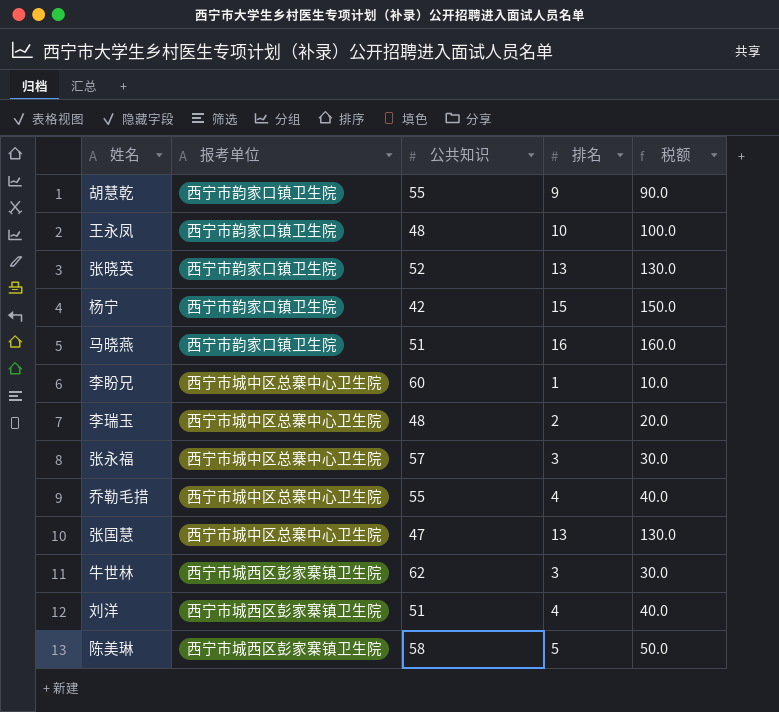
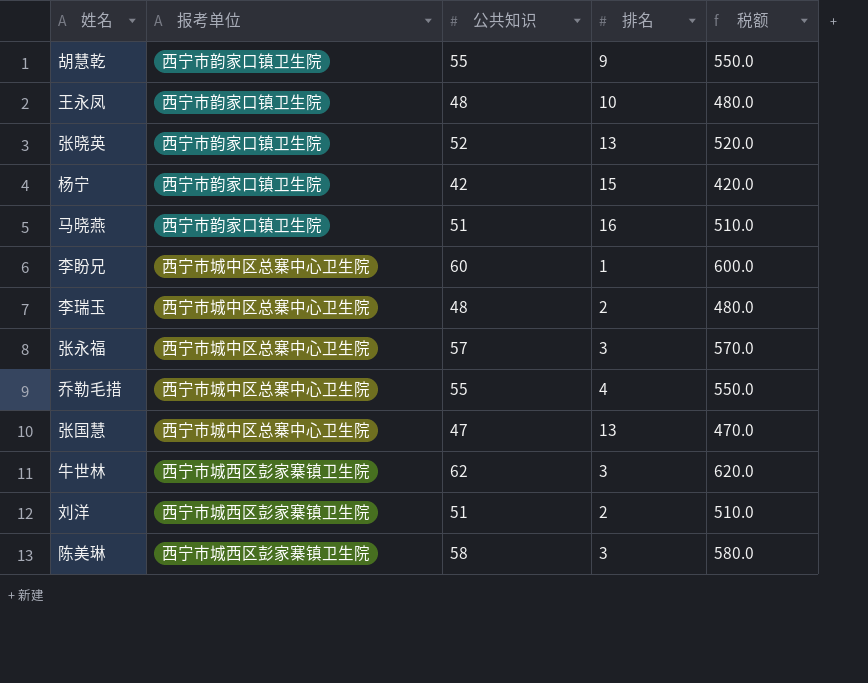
column 税额 | formula: [排名] * 10 -> [公共知识] * 10
刘洋 | 排名: 4 -> 2
陈美琳 | 排名: 5 -> 3

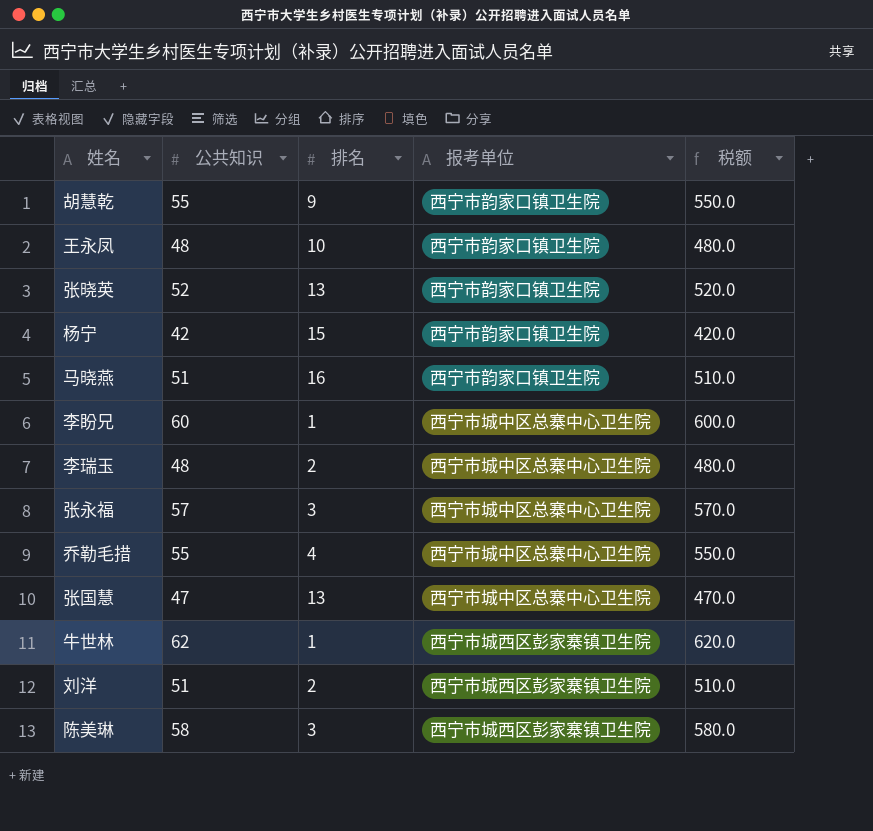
column 报考单位 | position: 2 -> 4
牛世林 | 排名: 3 -> 1

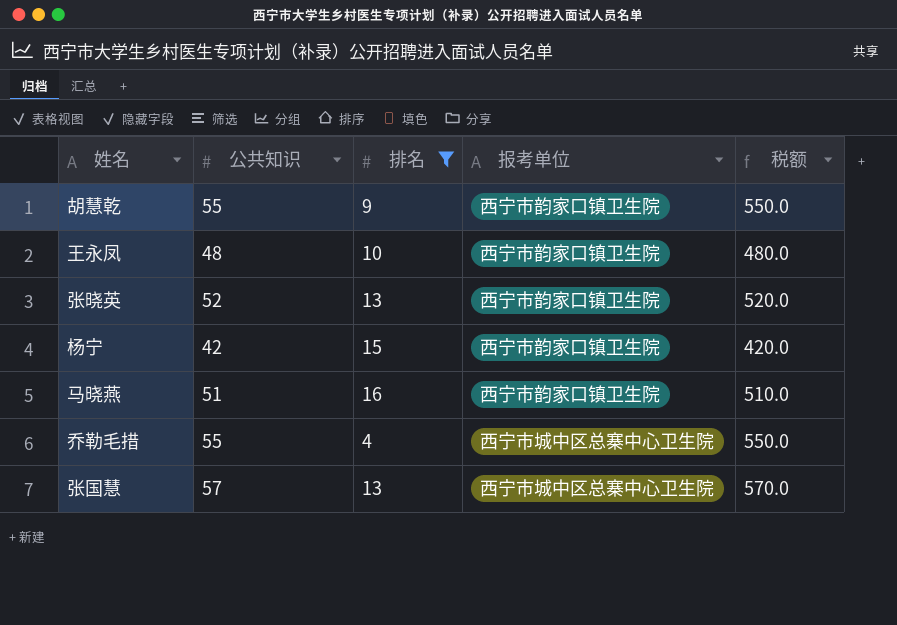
filter: none -> 排名 >= 4
张国慧 | 公共知识: 47 -> 57
张国慧 | 税额: 470.0 -> 570.0

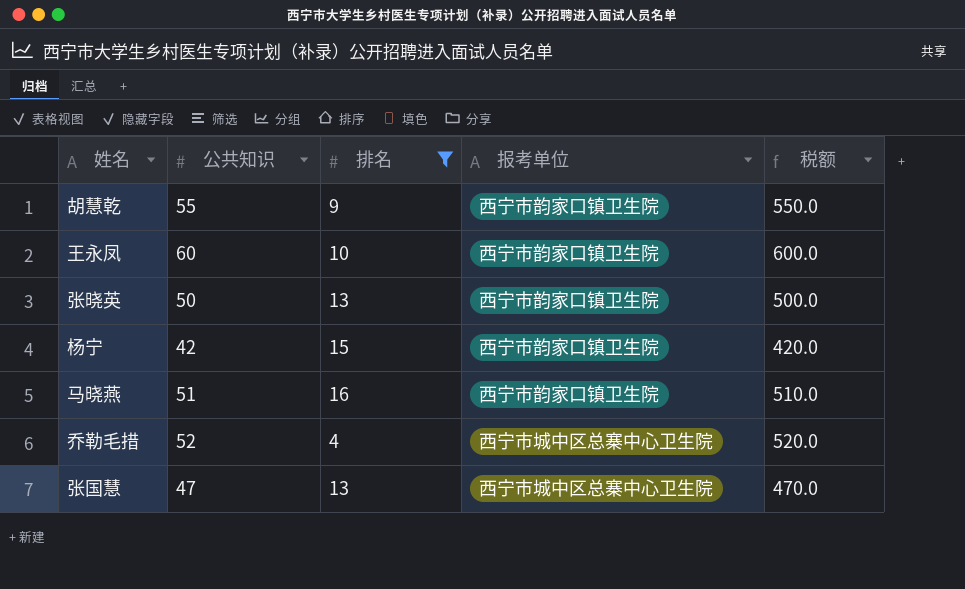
王永凤 | 公共知识: 48 -> 60
王永凤 | 税额: 480.0 -> 600.0
张晓英 | 公共知识: 52 -> 50
张晓英 | 税额: 520.0 -> 500.0
乔勒毛措 | 公共知识: 55 -> 52
乔勒毛措 | 税额: 550.0 -> 520.0
张国慧 | 公共知识: 57 -> 47
张国慧 | 税额: 570.0 -> 470.0

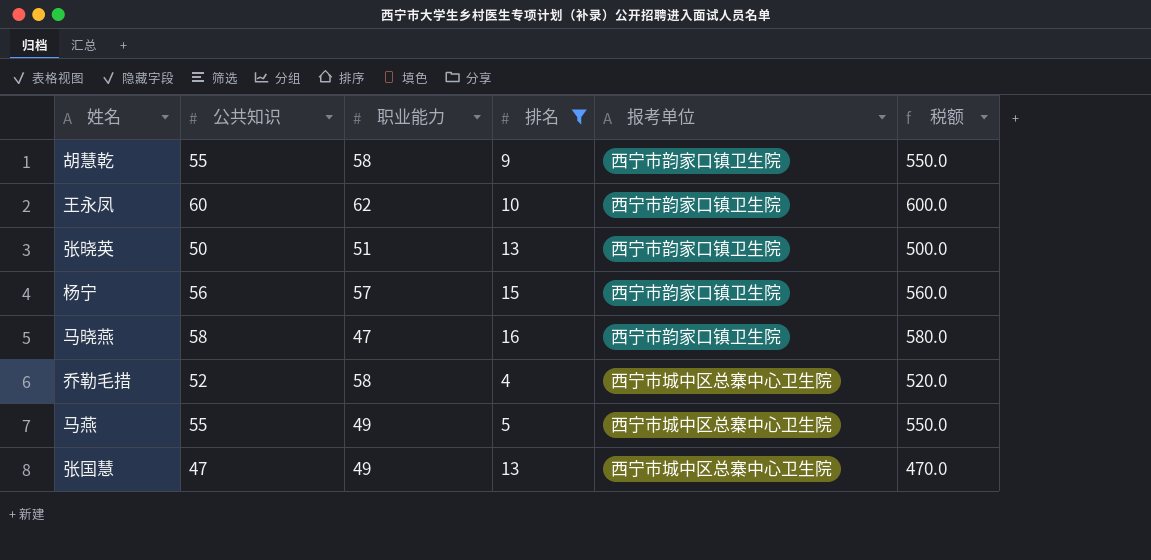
column 职业能力 | position: none -> 3
杨宁 | 公共知识: 42 -> 56
杨宁 | 税额: 420.0 -> 560.0
马晓燕 | 公共知识: 51 -> 58
马晓燕 | 税额: 510.0 -> 580.0
row 马燕: none -> 55 | 49 | 5 | 西宁市城中区总寨中心卫生院 | 550.0

